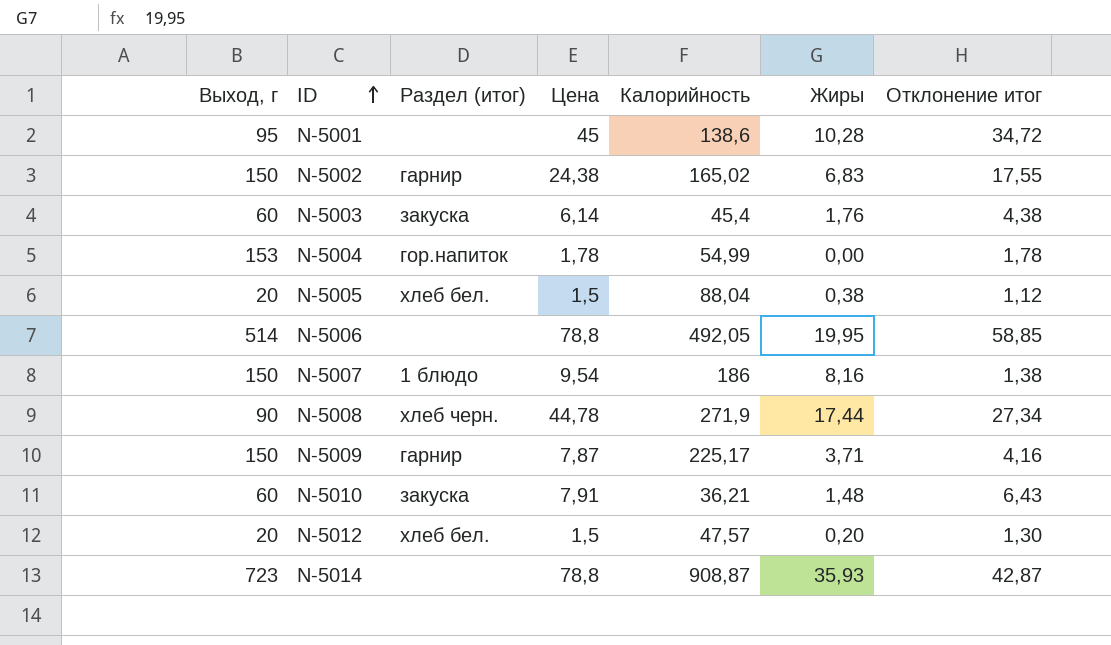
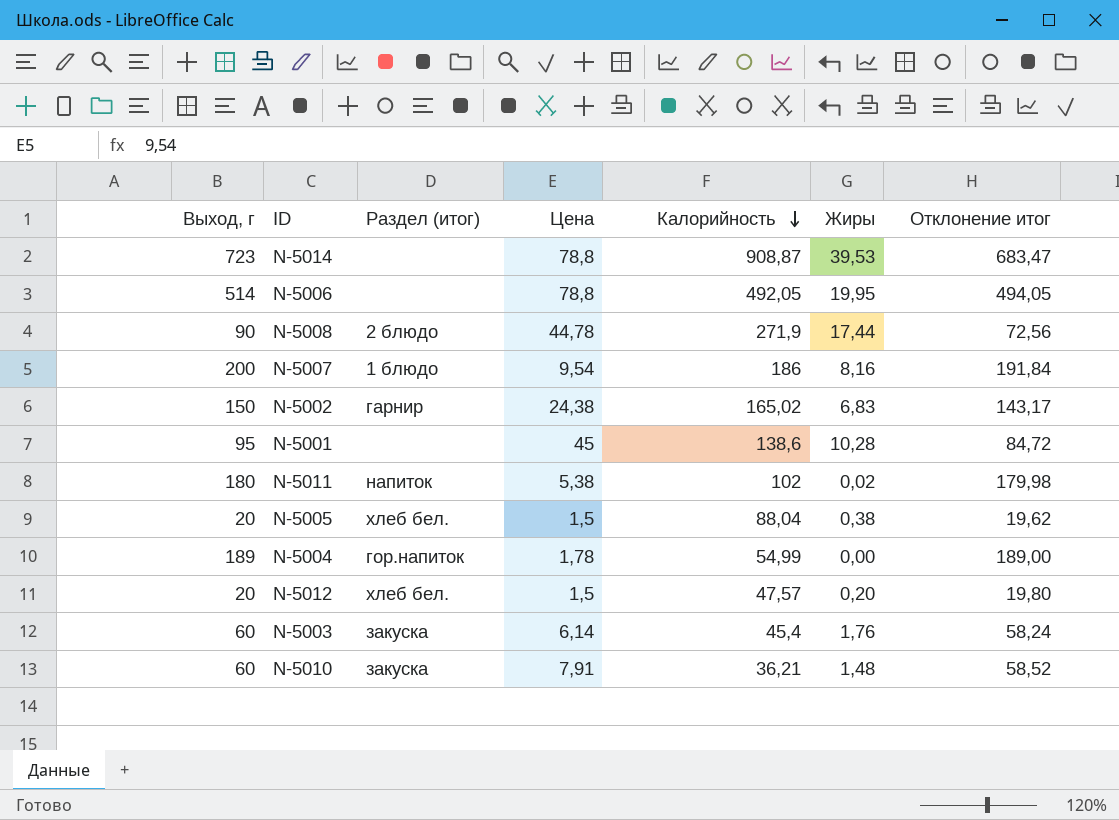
row order: ID ascending -> Калорийность descending
column Отклонение итог | formula: [Цена] - [Жиры] -> [Выход, г] - [Жиры]
row N-5009: 150 | гарнир | 7,87 | 225,17 | 3,71 | 4,16 -> none
N-5014 | Жиры: 35,93 -> 39,53
N-5008 | Раздел (итог): хлеб черн. -> 2 блюдо
N-5007 | Выход, г: 150 -> 200
row N-5011: none -> 180 | напиток | 5,38 | 102 | 0,02 | 179,98
N-5004 | Выход, г: 153 -> 189

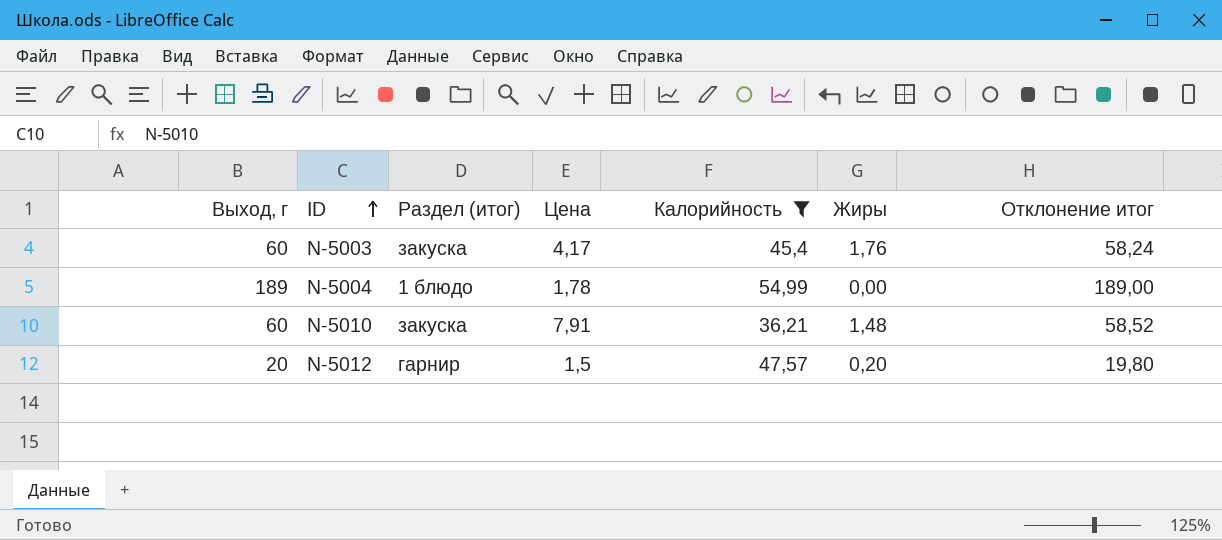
filter: none -> Калорийность <= 54,99
row order: Калорийность descending -> ID ascending
N-5003 | Цена: 6,14 -> 4,17
N-5004 | Раздел (итог): гор.напиток -> 1 блюдо
N-5012 | Раздел (итог): хлеб бел. -> гарнир

